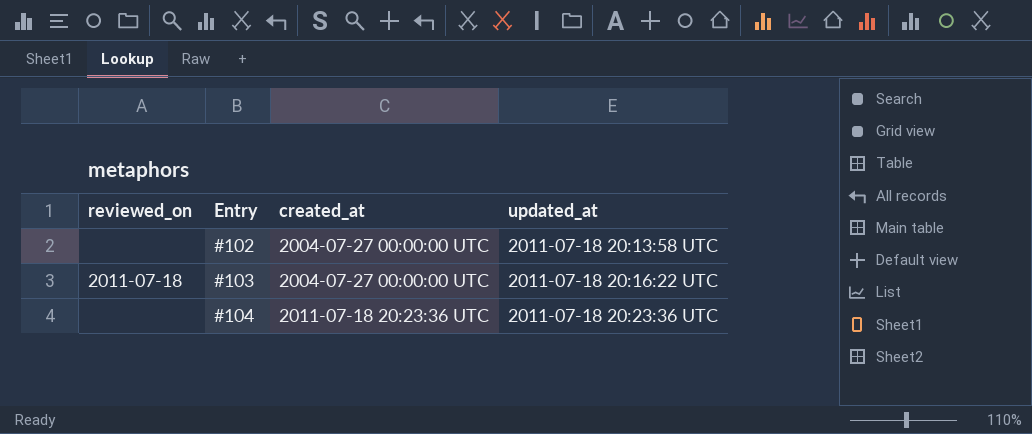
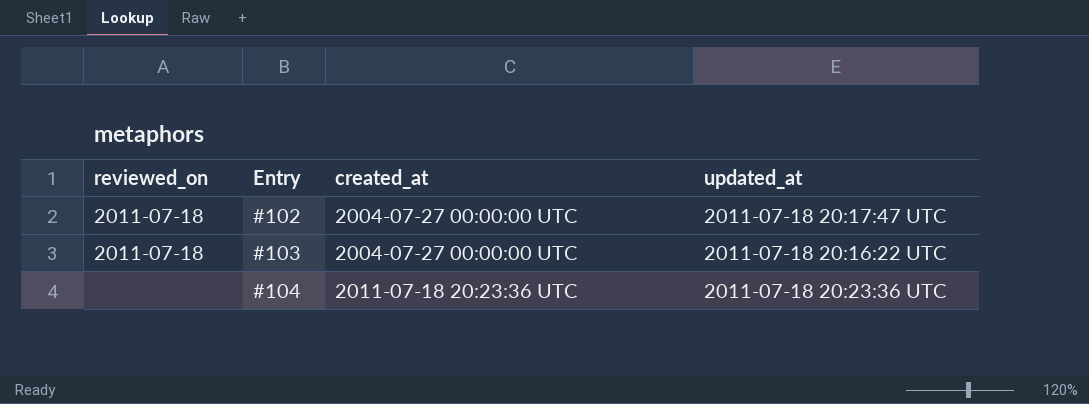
#102 | reviewed_on: none -> 2011-07-18
#102 | updated_at: 2011-07-18 20:13:58 UTC -> 2011-07-18 20:17:47 UTC

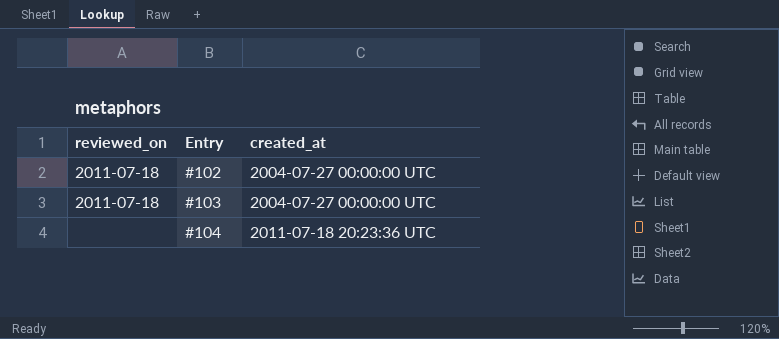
column updated_at | position: 4 -> none

